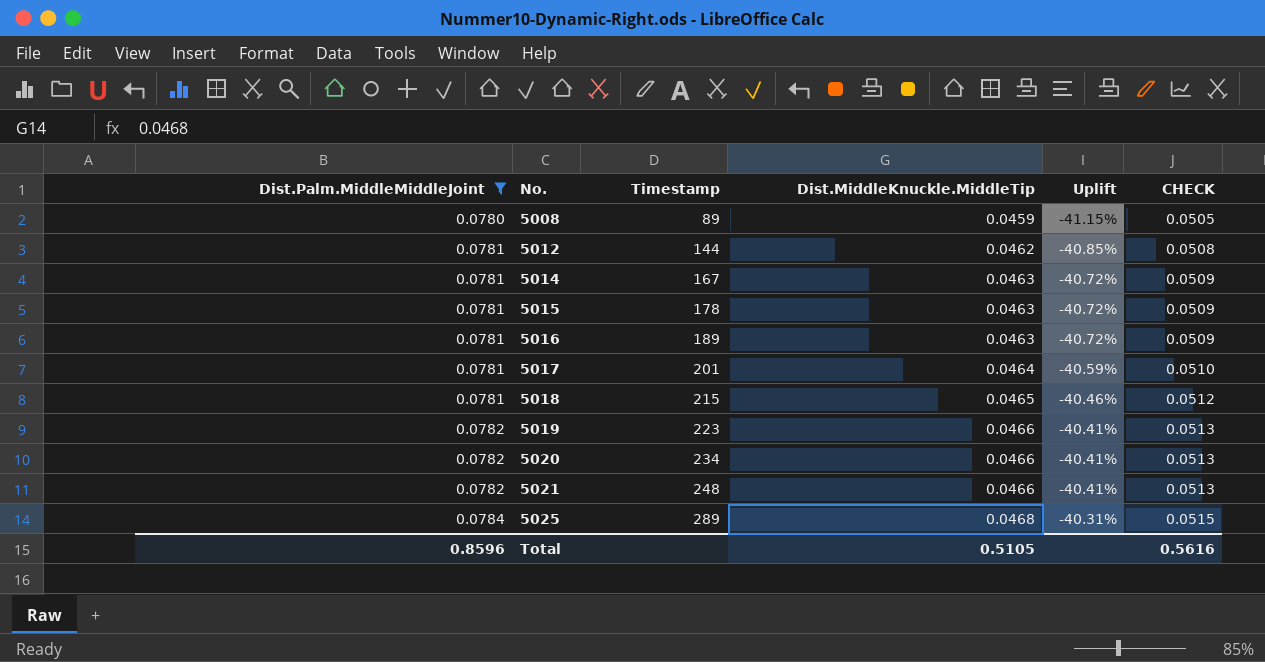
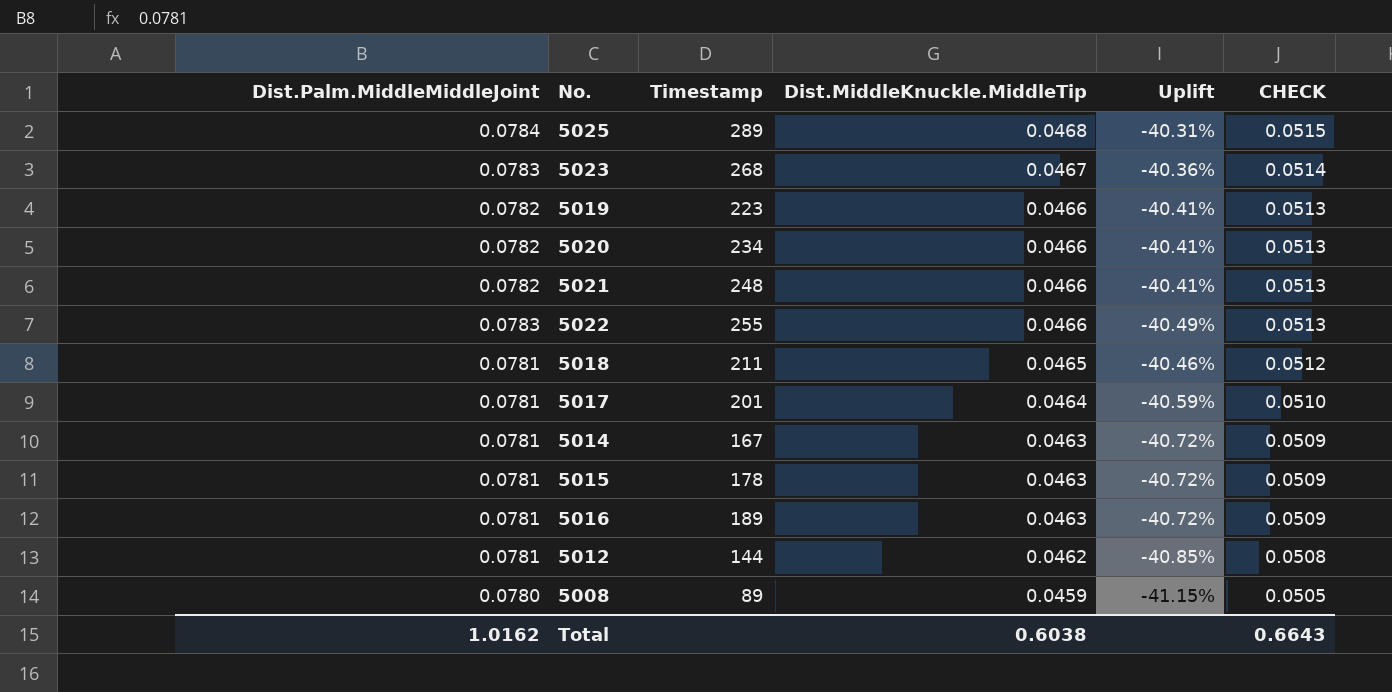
filter: Dist.Palm.MiddleMiddleJoint != 0.0783 -> none
row order: Dist.Palm.MiddleMiddleJoint ascending -> Dist.MiddleKnuckle.MiddleTip descending
5018 | Timestamp: 215 -> 211
Total | Dist.Palm.MiddleMiddleJoint: 0.8596 -> 1.0162
Total | Dist.MiddleKnuckle.MiddleTip: 0.5105 -> 0.6038
Total | CHECK: 0.5616 -> 0.6643

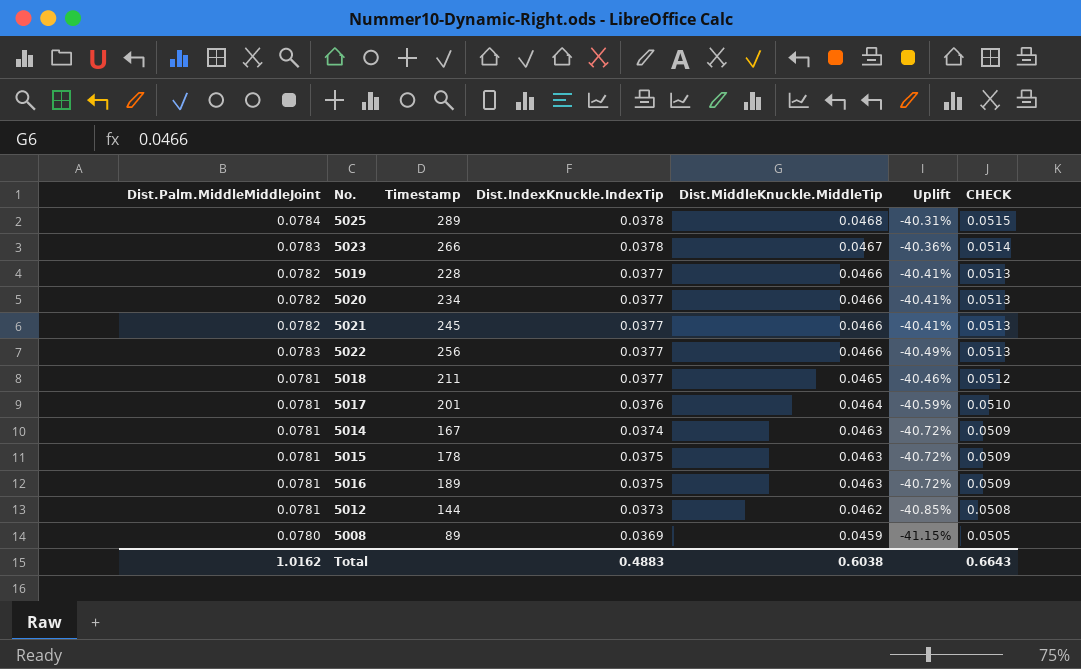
column Dist.IndexKnuckle.IndexTip | position: none -> 4
5023 | Timestamp: 268 -> 266
5019 | Timestamp: 223 -> 228
5021 | Timestamp: 248 -> 245
5022 | Timestamp: 255 -> 256

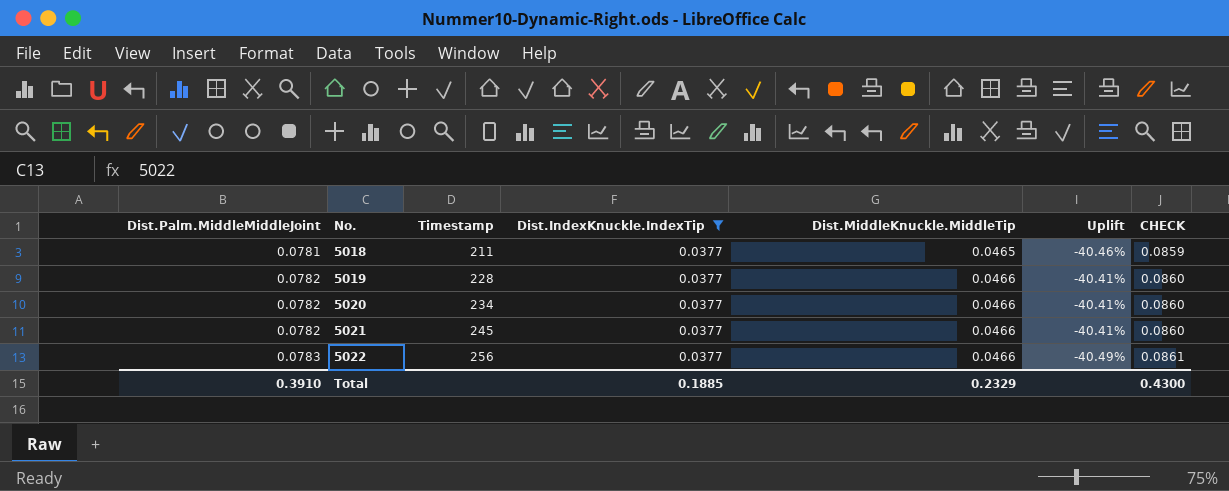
filter: none -> Dist.IndexKnuckle.IndexTip = 0.0377
row order: Dist.MiddleKnuckle.MiddleTip descending -> Dist.Palm.MiddleMiddleJoint ascending
column CHECK | formula: [Dist.MiddleKnuckle.MiddleTip] * 1.1 -> [Dist.Palm.MiddleMiddleJoint] * 1.1
Total | Dist.Palm.MiddleMiddleJoint: 1.0162 -> 0.3910
Total | Dist.IndexKnuckle.IndexTip: 0.4883 -> 0.1885
Total | Dist.MiddleKnuckle.MiddleTip: 0.6038 -> 0.2329
Total | CHECK: 0.6643 -> 0.4300

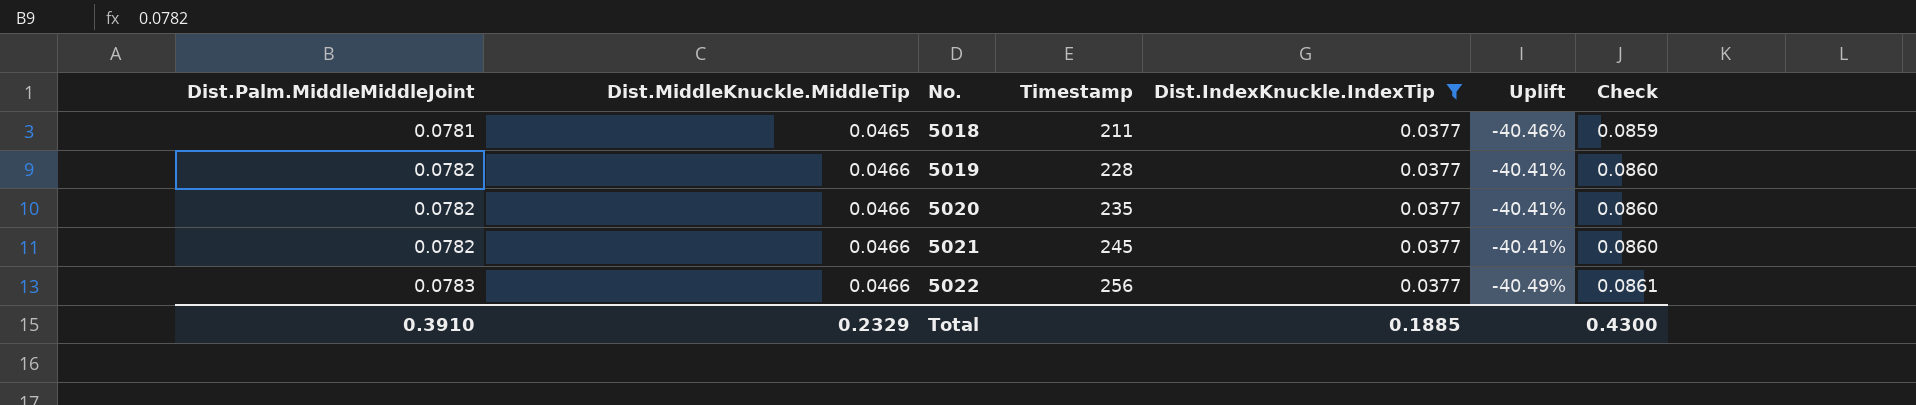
column Dist.MiddleKnuckle.MiddleTip | position: 5 -> 2
column name: CHECK -> Check
5020 | Timestamp: 234 -> 235

